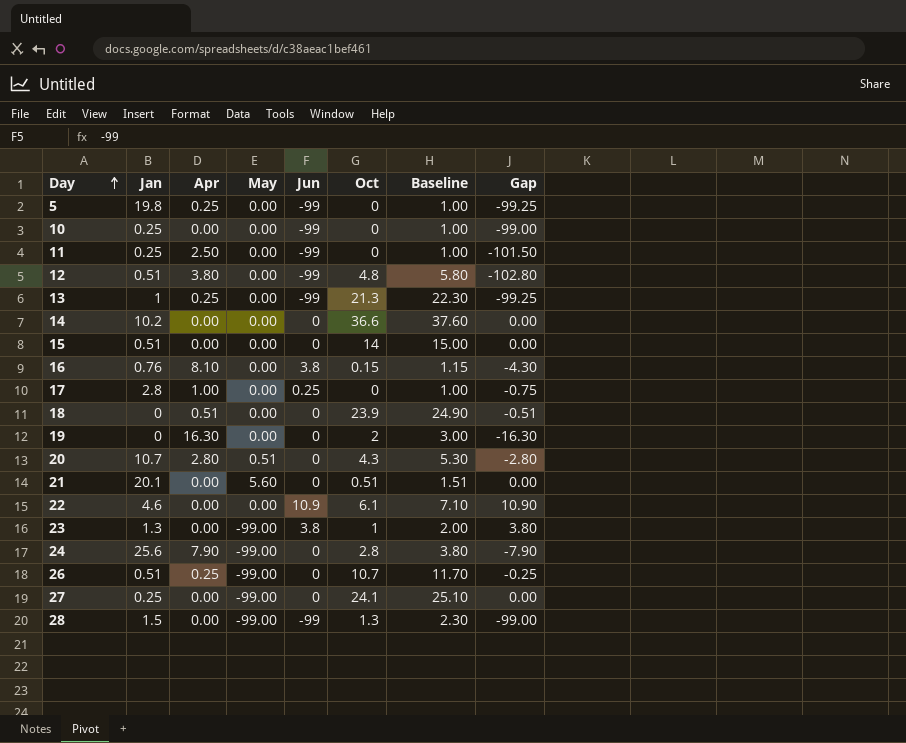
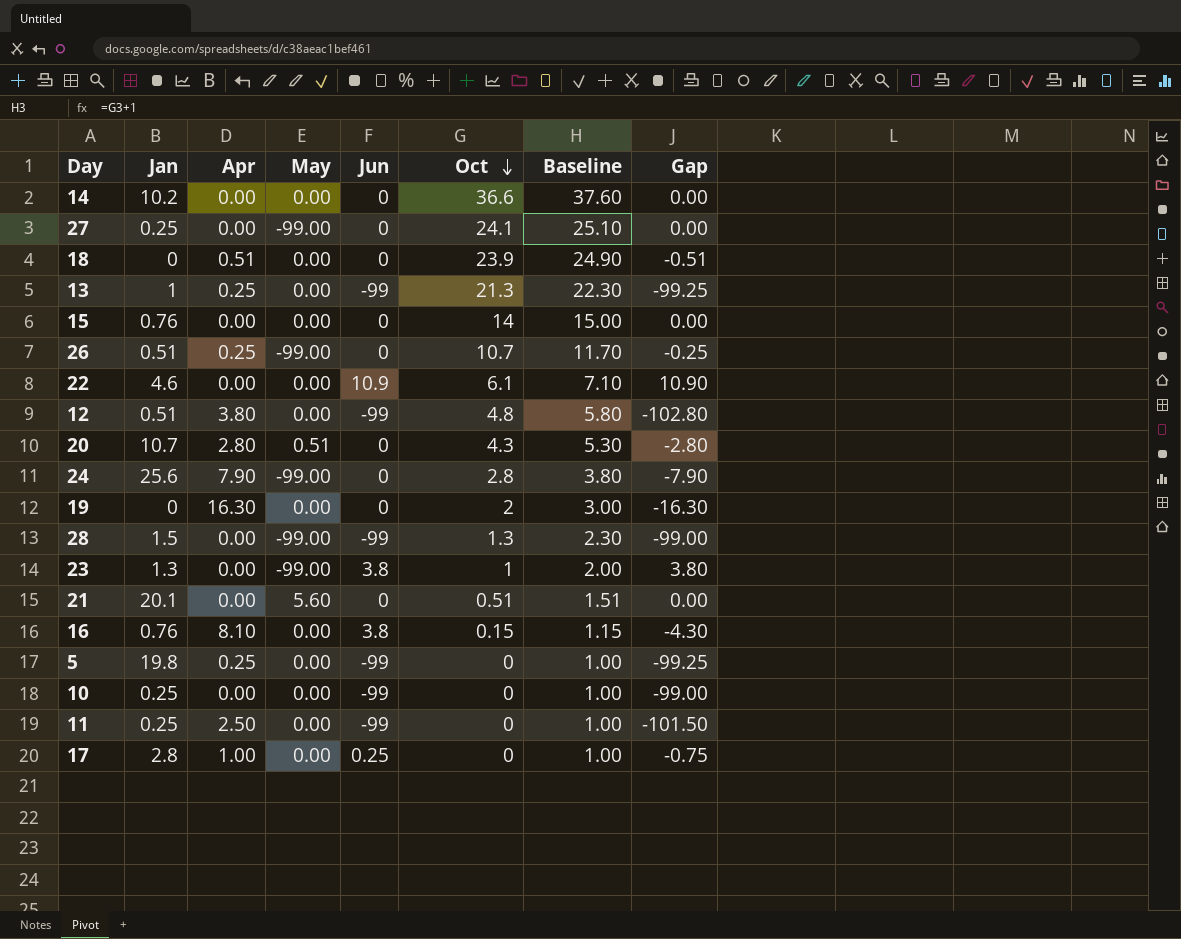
row order: Day ascending -> Oct descending
15 | Jan: 0.51 -> 0.76

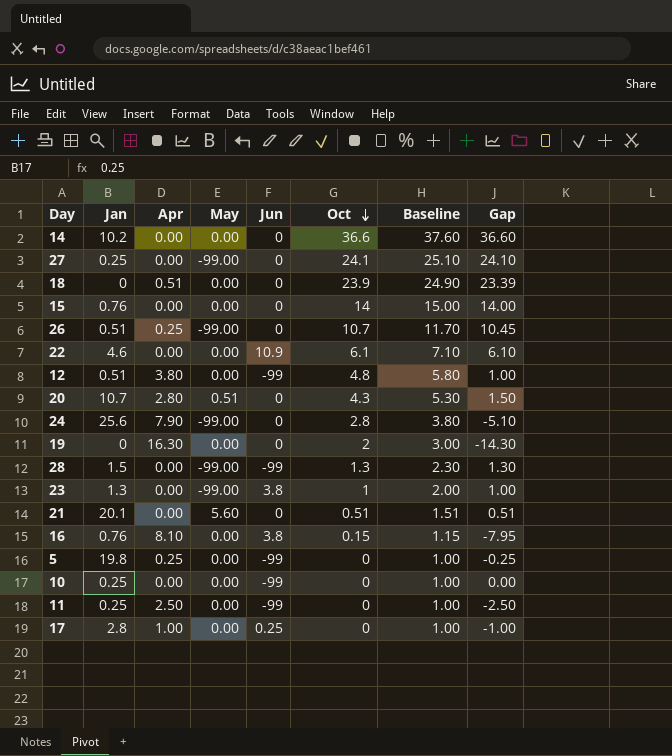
column Gap | formula: [Jun] - [Apr] -> [Oct] - [Apr]
row 13: 1 | 0.25 | 0.00 | -99 | 21.3 | 22.30 | -99.25 -> none

